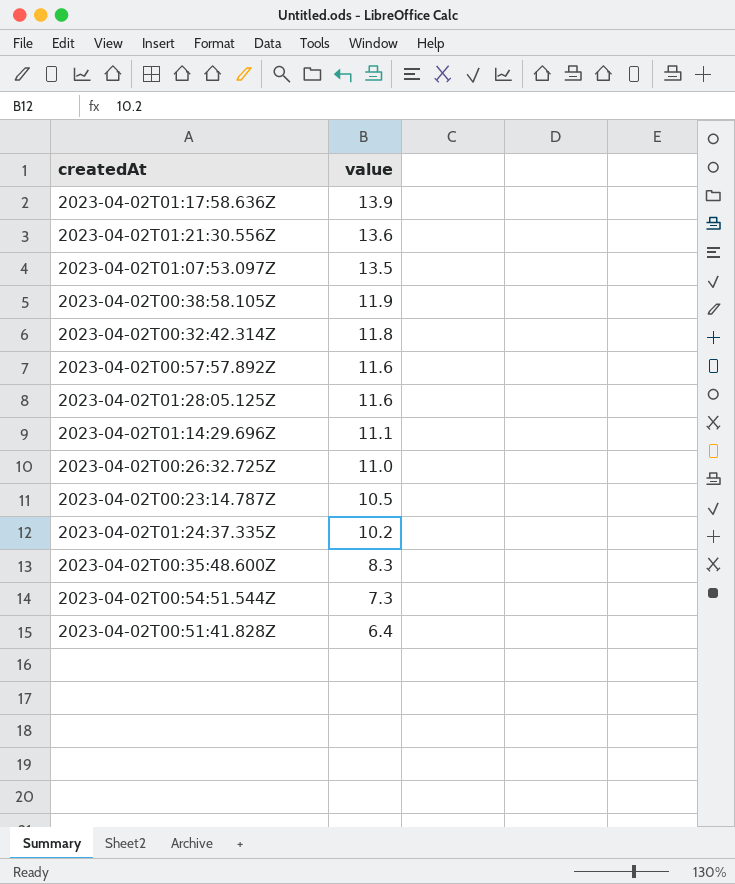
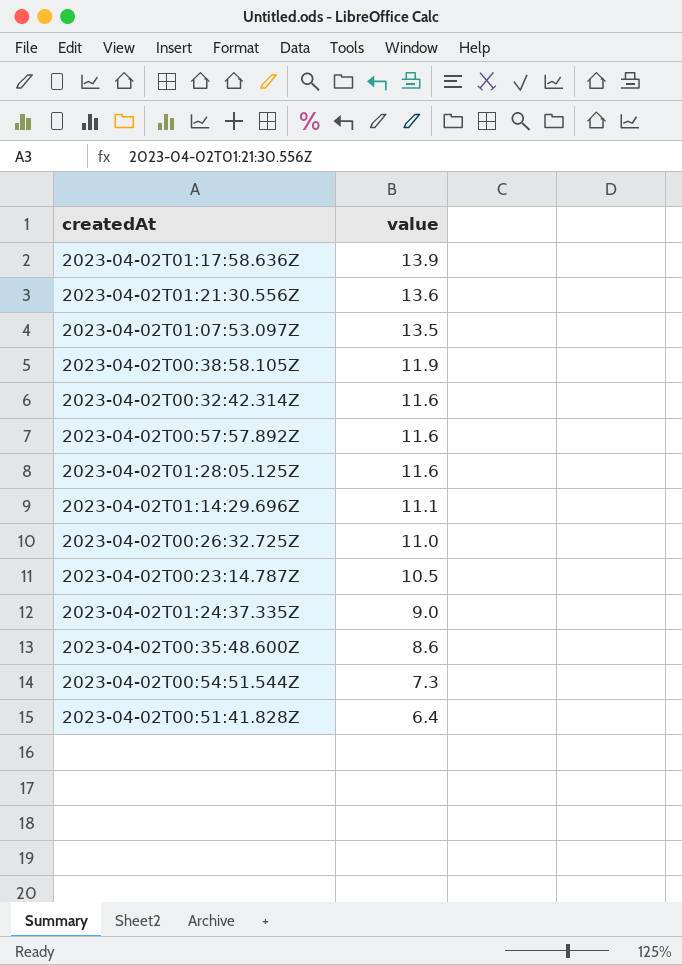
2023-04-02T00:32:42.314Z | value: 11.8 -> 11.6
2023-04-02T01:24:37.335Z | value: 10.2 -> 9.0
2023-04-02T00:35:48.600Z | value: 8.3 -> 8.6

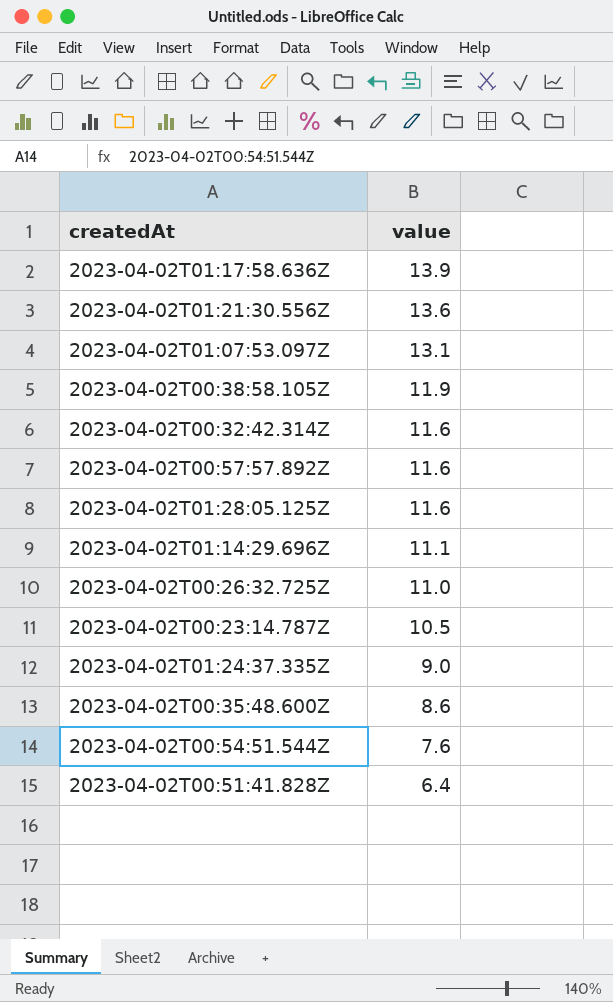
2023-04-02T01:07:53.097Z | value: 13.5 -> 13.1
2023-04-02T00:54:51.544Z | value: 7.3 -> 7.6

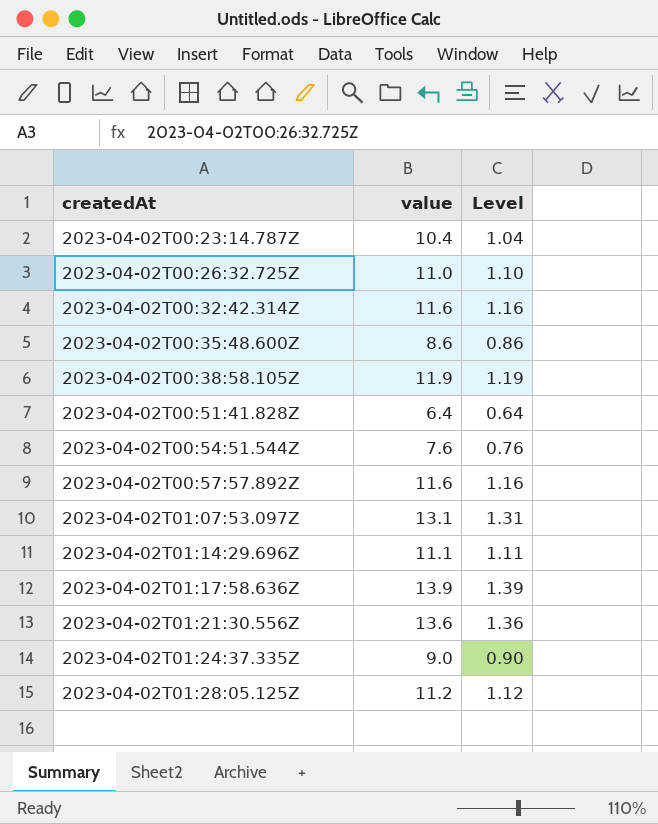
row order: value descending -> createdAt ascending
column Level | formula: none -> [value] * 0.1
2023-04-02T00:23:14.787Z | value: 10.5 -> 10.4
2023-04-02T01:28:05.125Z | value: 11.6 -> 11.2

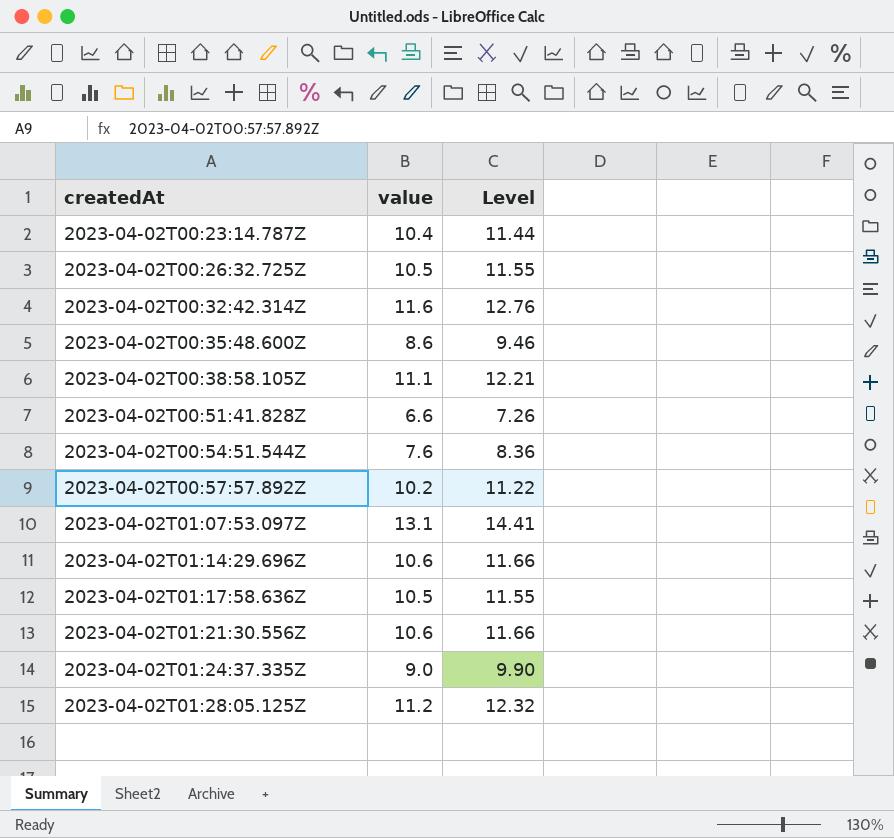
column Level | formula: [value] * 0.1 -> [value] * 1.1
2023-04-02T00:26:32.725Z | value: 11.0 -> 10.5
2023-04-02T00:38:58.105Z | value: 11.9 -> 11.1
2023-04-02T00:51:41.828Z | value: 6.4 -> 6.6
2023-04-02T00:57:57.892Z | value: 11.6 -> 10.2
2023-04-02T01:14:29.696Z | value: 11.1 -> 10.6
2023-04-02T01:17:58.636Z | value: 13.9 -> 10.5
2023-04-02T01:21:30.556Z | value: 13.6 -> 10.6

